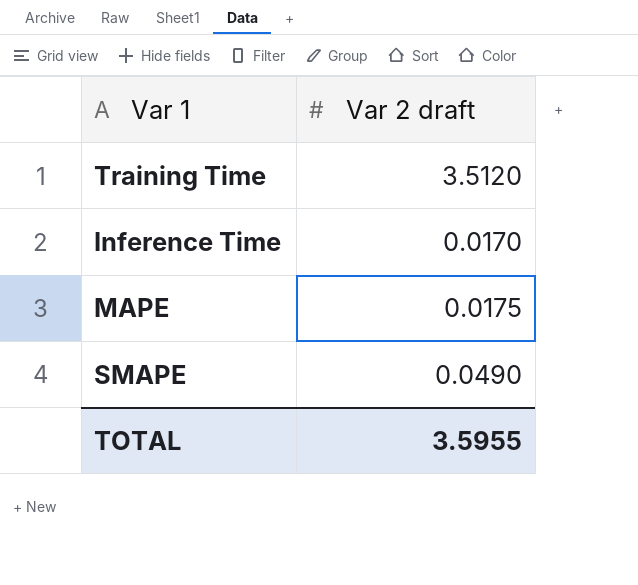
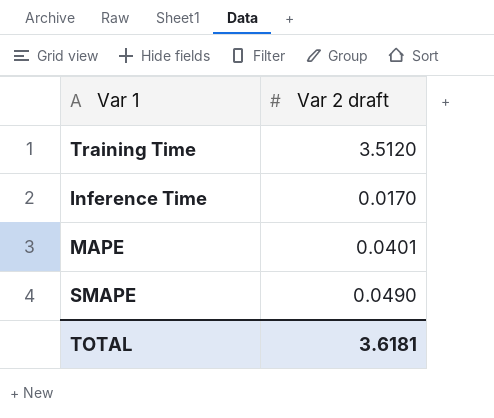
MAPE | Var 2 draft: 0.0175 -> 0.0401
TOTAL | Var 2 draft: 3.5955 -> 3.6181

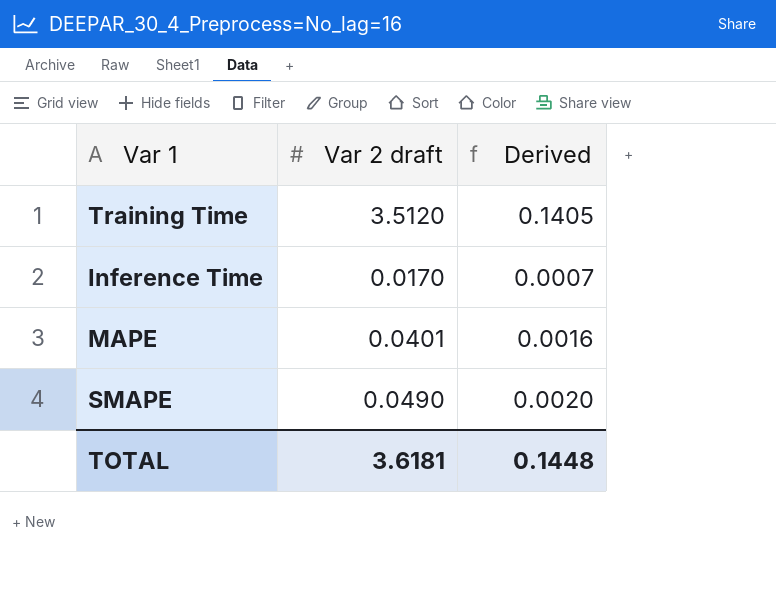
column Derived | formula: none -> [Var 2 draft] * 0.04

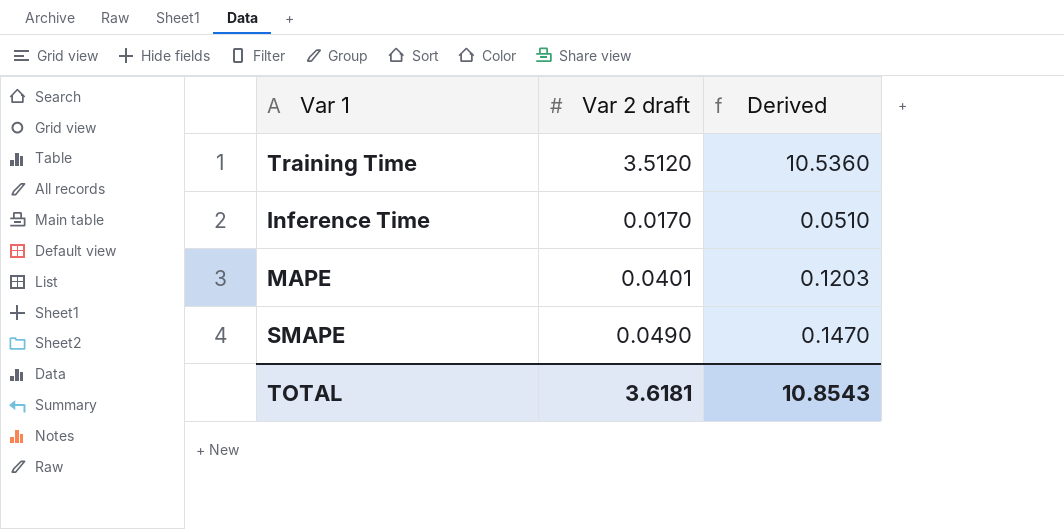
column Derived | formula: [Var 2 draft] * 0.04 -> [Var 2 draft] * 3
TOTAL | Derived: 0.1448 -> 10.8543

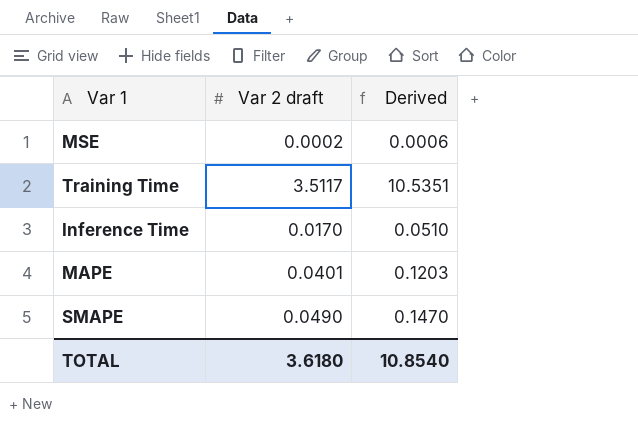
row MSE: none -> 0.0002 | 0.0006
Training Time | Var 2 draft: 3.5120 -> 3.5117
Training Time | Derived: 10.5360 -> 10.5351
TOTAL | Var 2 draft: 3.6181 -> 3.6180
TOTAL | Derived: 10.8543 -> 10.8540

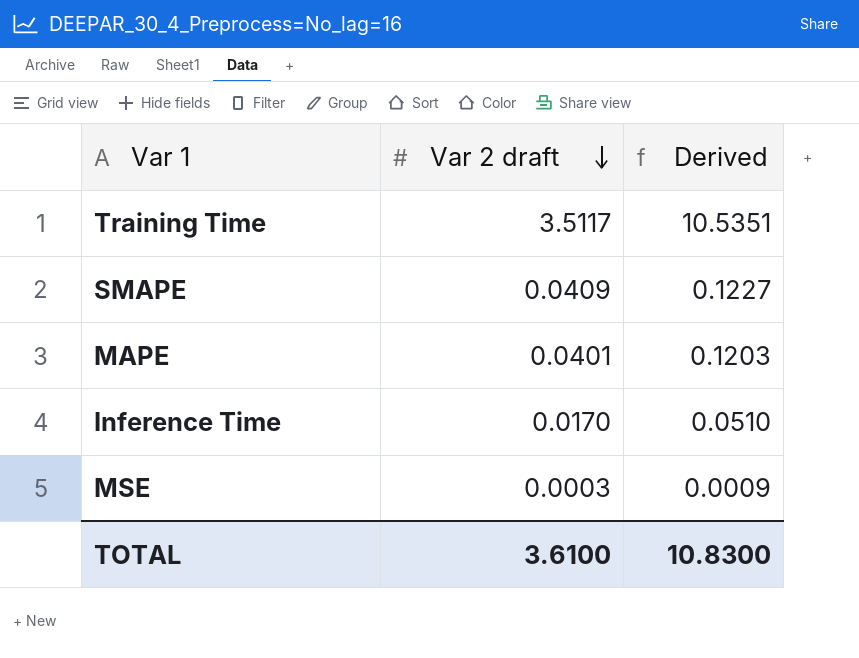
row order: none -> Var 2 draft descending
SMAPE | Var 2 draft: 0.0490 -> 0.0409
SMAPE | Derived: 0.1470 -> 0.1227
MSE | Var 2 draft: 0.0002 -> 0.0003
MSE | Derived: 0.0006 -> 0.0009
TOTAL | Var 2 draft: 3.6180 -> 3.6100
TOTAL | Derived: 10.8540 -> 10.8300

